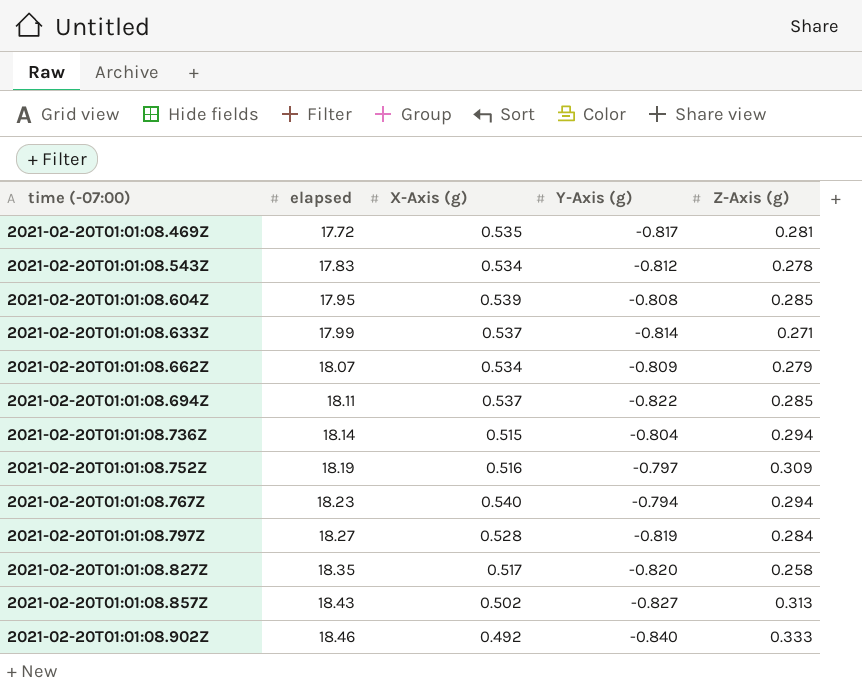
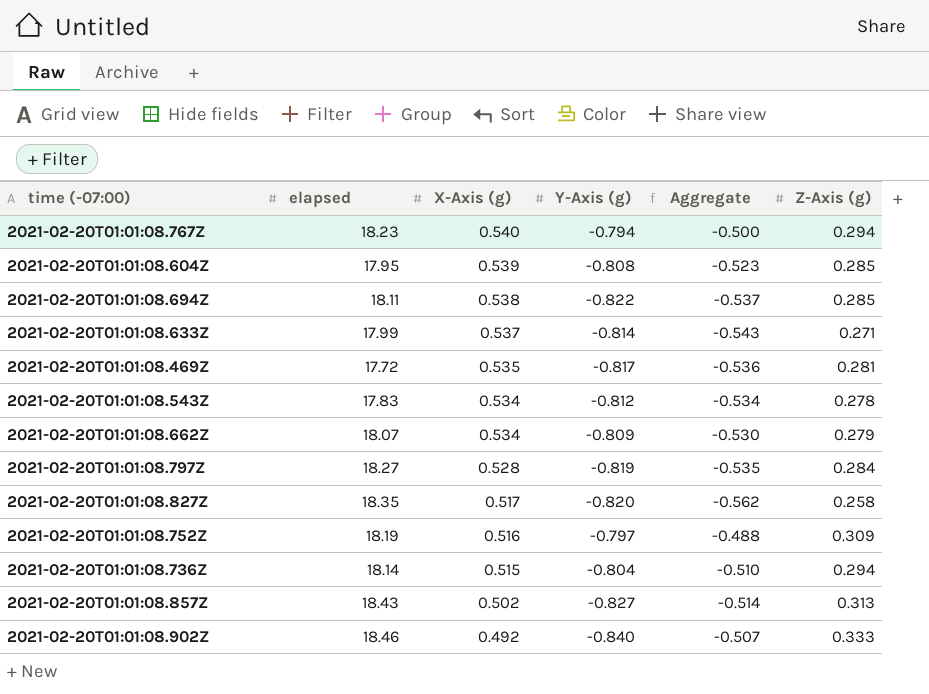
row order: time (-07:00) ascending -> X-Axis (g) descending
column Aggregate | formula: none -> [Y-Axis (g)] + [Z-Axis (g)]
2021-02-20T01:01:08.694Z | X-Axis (g): 0.537 -> 0.538

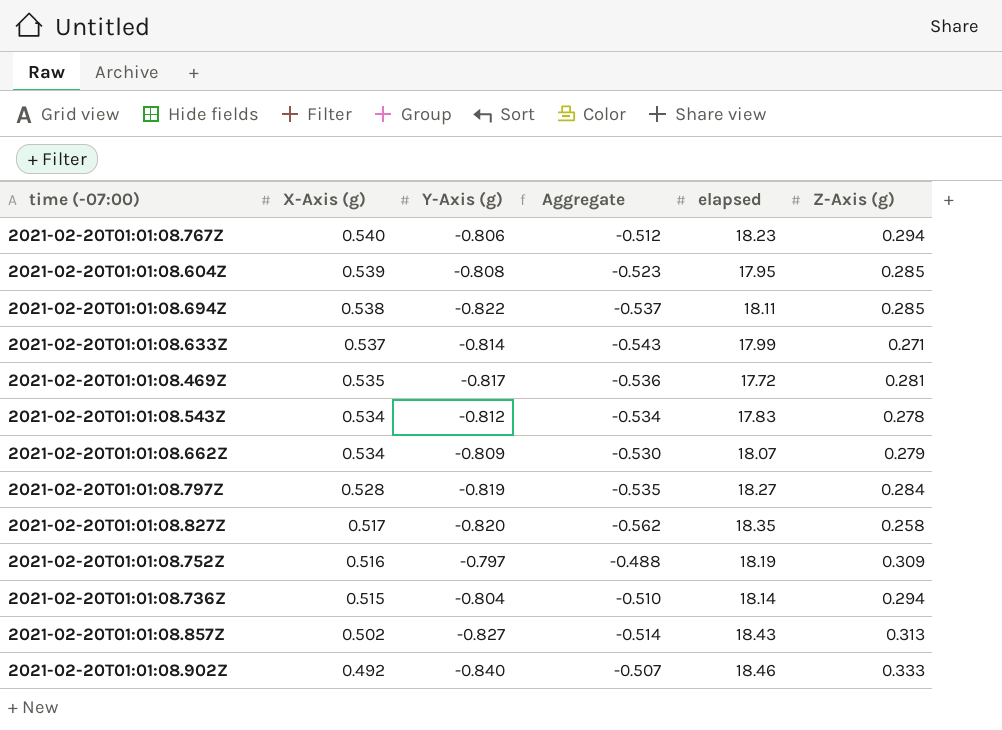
column elapsed | position: 2 -> 5
2021-02-20T01:01:08.767Z | Y-Axis (g): -0.794 -> -0.806
2021-02-20T01:01:08.767Z | Aggregate: -0.500 -> -0.512

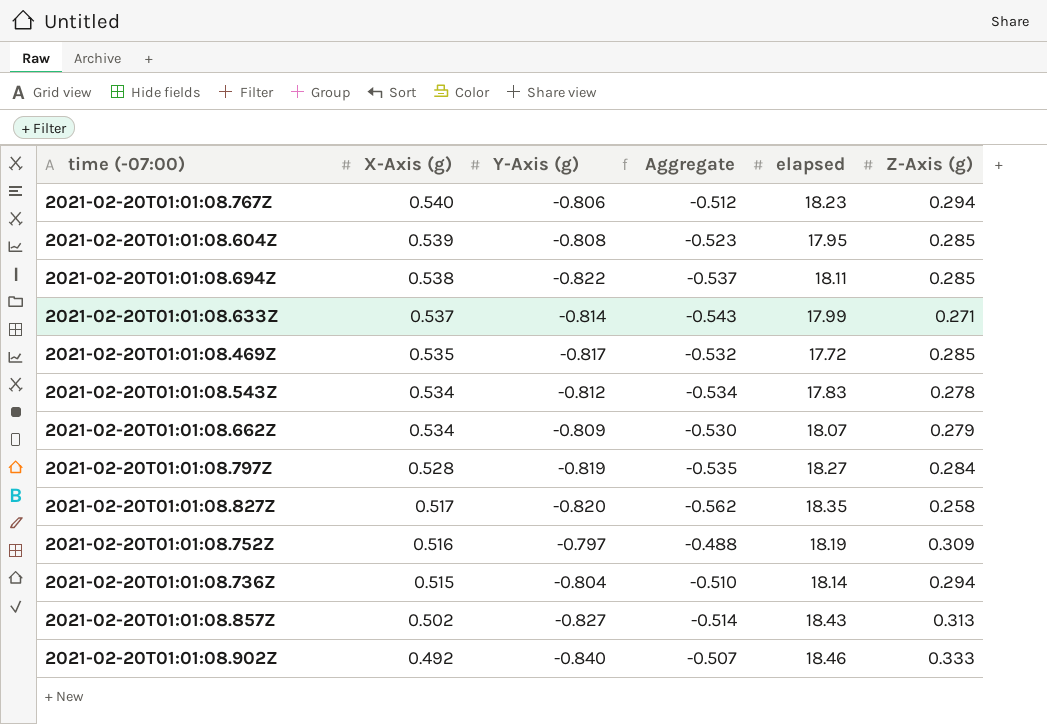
2021-02-20T01:01:08.469Z | Aggregate: -0.536 -> -0.532
2021-02-20T01:01:08.469Z | Z-Axis (g): 0.281 -> 0.285

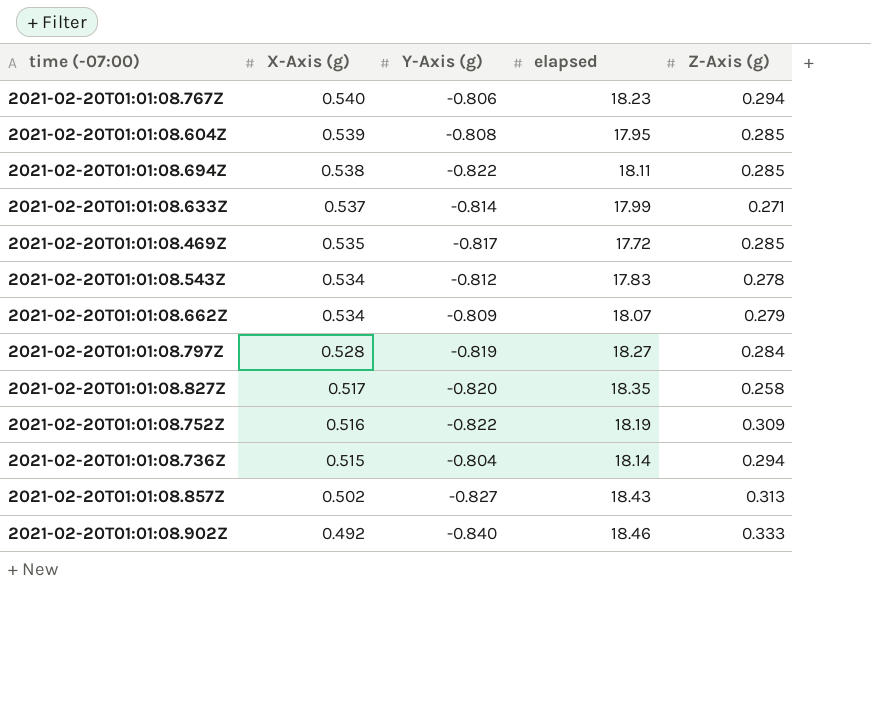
column Aggregate | formula: [Y-Axis (g)] + [Z-Axis (g)] -> none
2021-02-20T01:01:08.752Z | Y-Axis (g): -0.797 -> -0.822

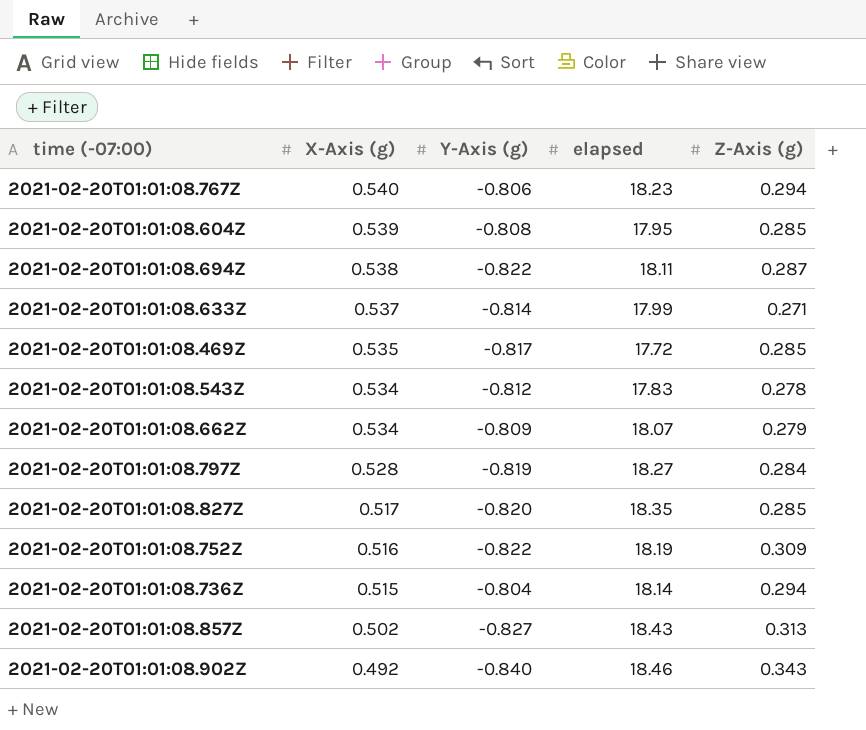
2021-02-20T01:01:08.694Z | Z-Axis (g): 0.285 -> 0.287
2021-02-20T01:01:08.827Z | Z-Axis (g): 0.258 -> 0.285
2021-02-20T01:01:08.902Z | Z-Axis (g): 0.333 -> 0.343

